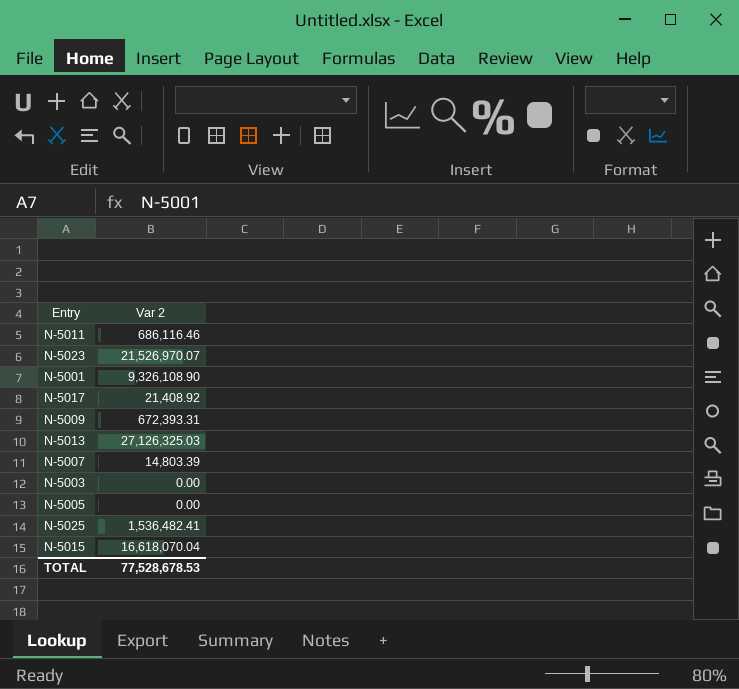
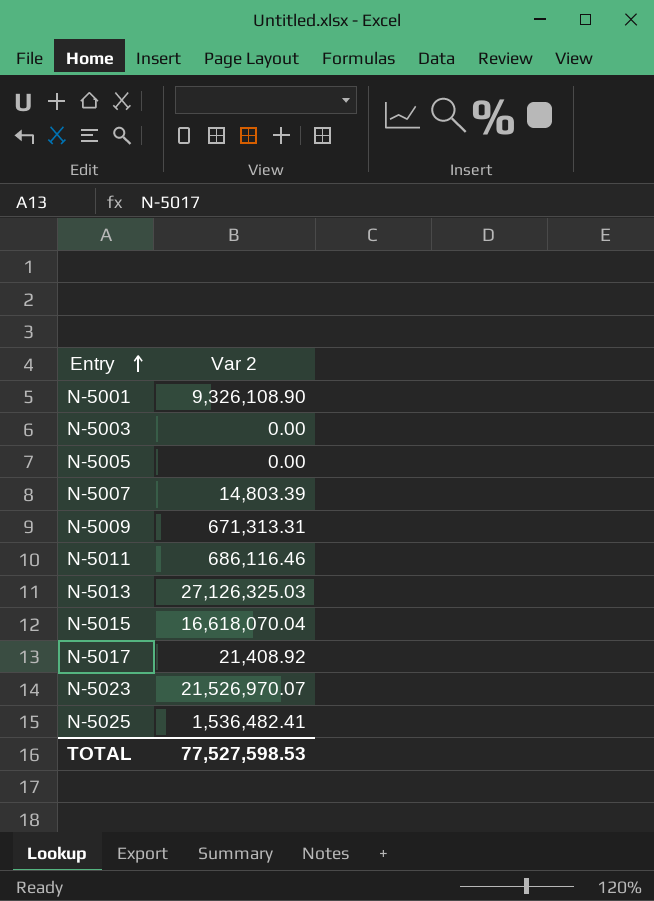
row order: none -> Entry ascending
N-5009 | Var 2: 672,393.31 -> 671,313.31
TOTAL | Var 2: 77,528,678.53 -> 77,527,598.53

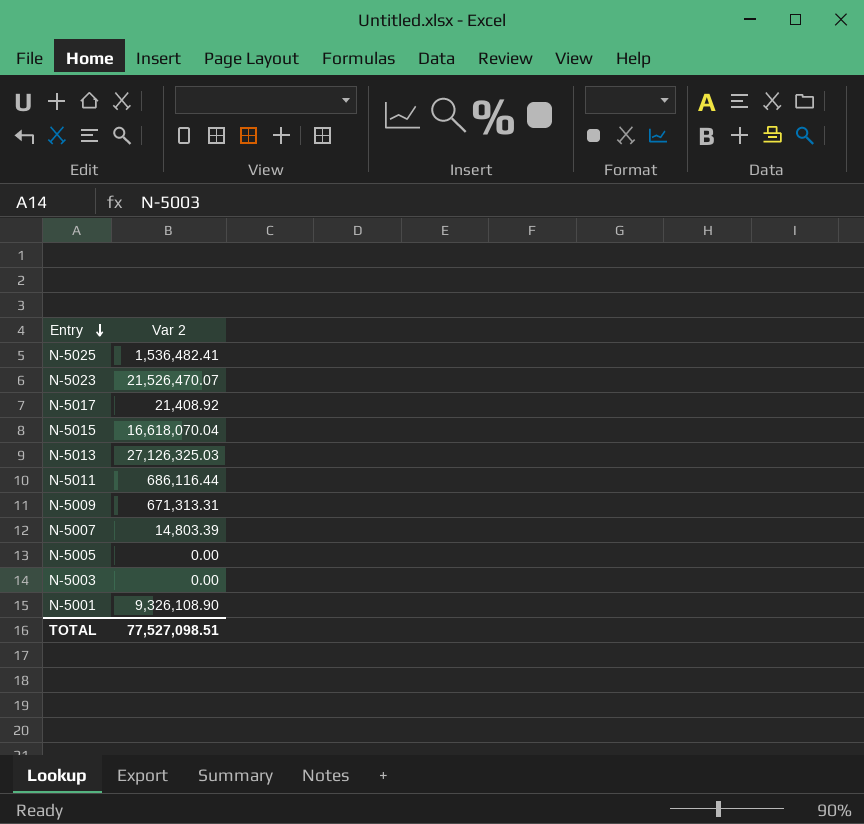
row order: Entry ascending -> Entry descending
N-5023 | Var 2: 21,526,970.07 -> 21,526,470.07
N-5011 | Var 2: 686,116.46 -> 686,116.44
TOTAL | Var 2: 77,527,598.53 -> 77,527,098.51

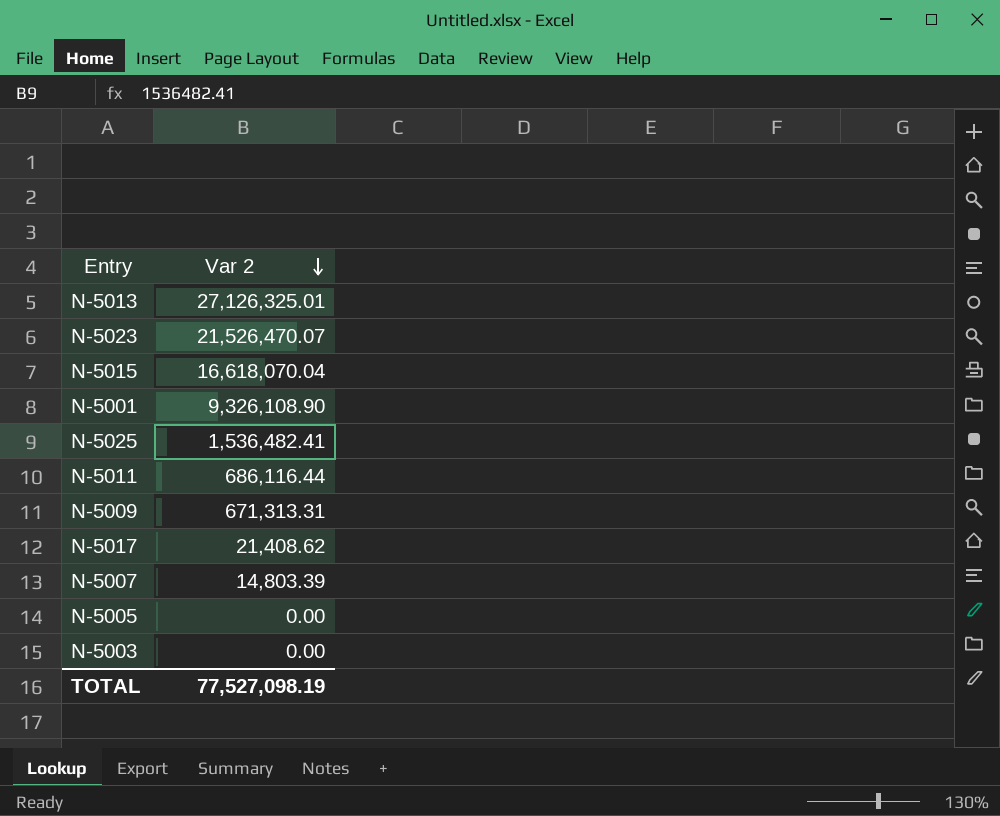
row order: Entry descending -> Var 2 descending
N-5013 | Var 2: 27,126,325.03 -> 27,126,325.01
N-5017 | Var 2: 21,408.92 -> 21,408.62
TOTAL | Var 2: 77,527,098.51 -> 77,527,098.19

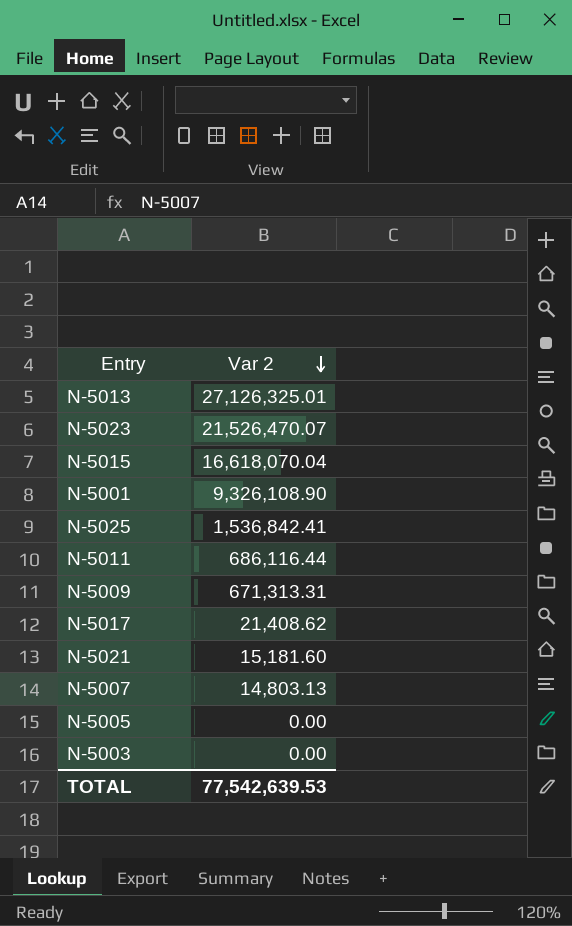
N-5025 | Var 2: 1,536,482.41 -> 1,536,842.41
row N-5021: none -> 15,181.60
N-5007 | Var 2: 14,803.39 -> 14,803.13
TOTAL | Var 2: 77,527,098.19 -> 77,542,639.53

